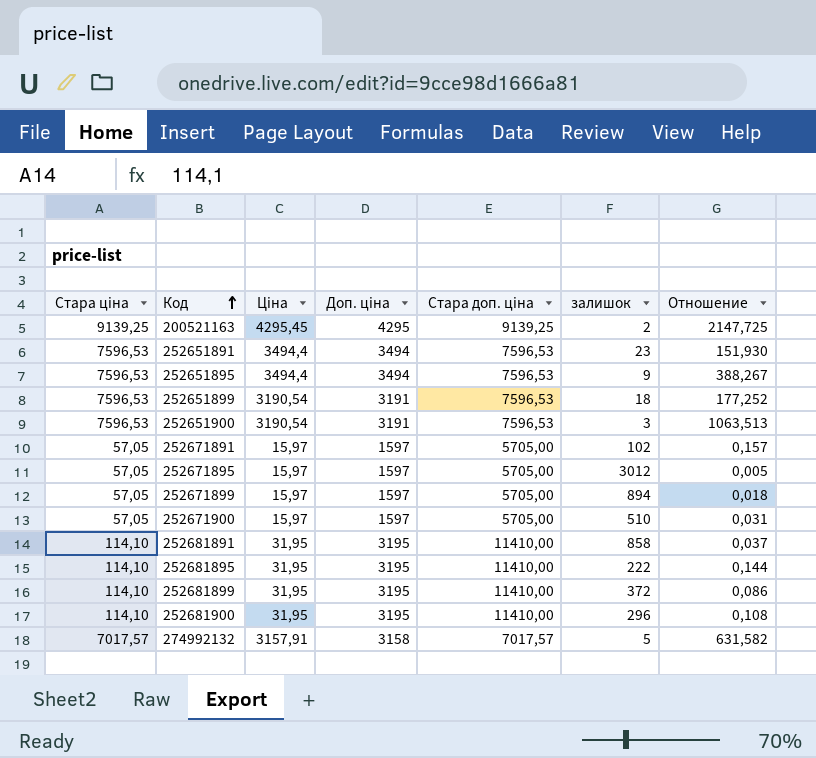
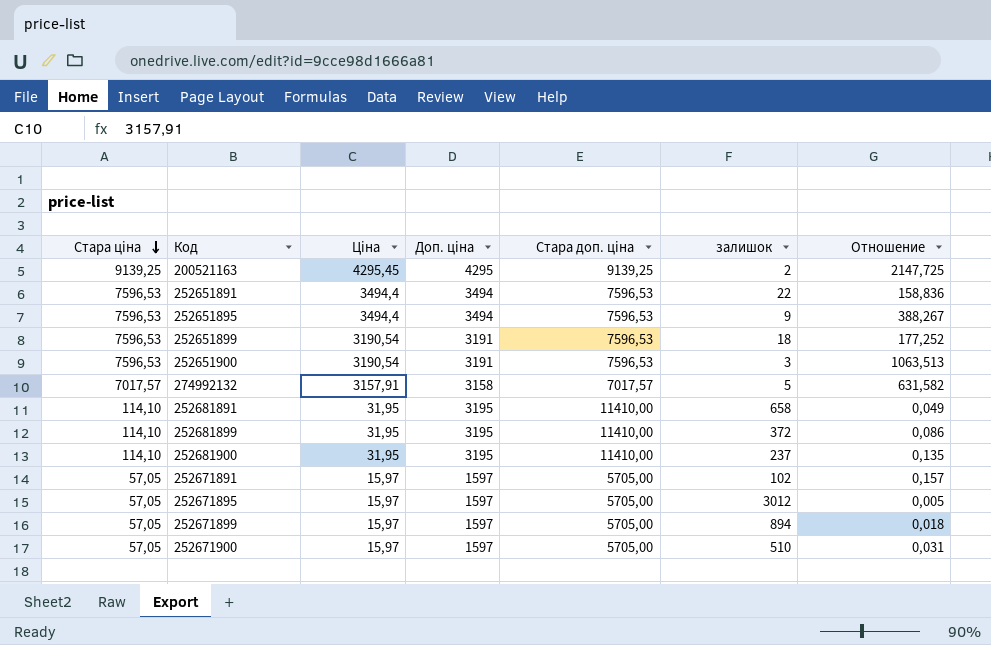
row order: Код ascending -> Стара ціна descending
row 252681895: 114,10 | 31,95 | 3195 | 11410,00 | 222 | 0,144 -> none
252651891 | залишок: 23 -> 22
252651891 | Отношение: 151,930 -> 158,836
252681891 | залишок: 858 -> 658
252681891 | Отношение: 0,037 -> 0,049
252681900 | залишок: 296 -> 237
252681900 | Отношение: 0,108 -> 0,135

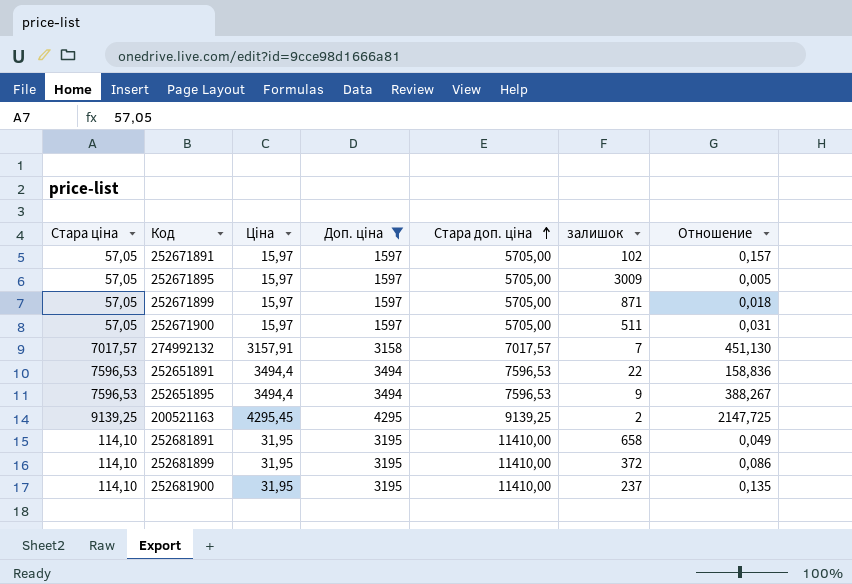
filter: none -> Доп. ціна != 3191
row order: Стара ціна descending -> Стара доп. ціна ascending
252671895 | залишок: 3012 -> 3009
252671899 | залишок: 894 -> 871
252671900 | залишок: 510 -> 511
274992132 | залишок: 5 -> 7
274992132 | Отношение: 631,582 -> 451,130

